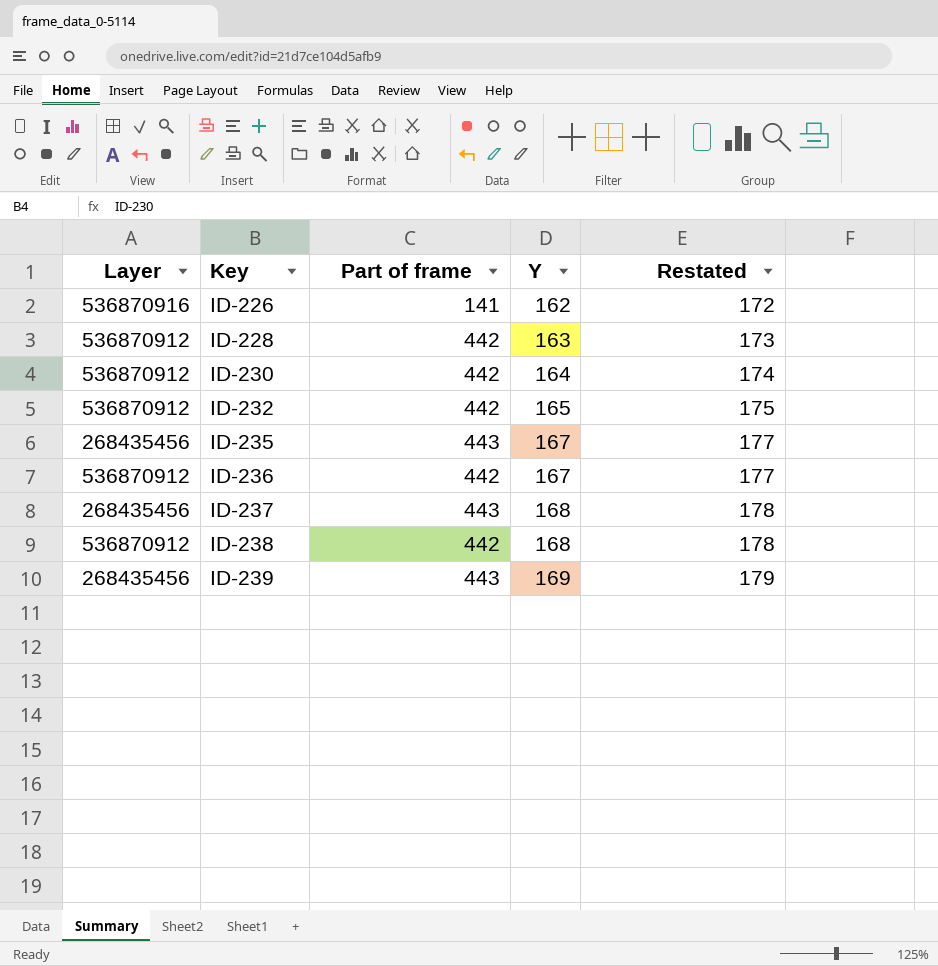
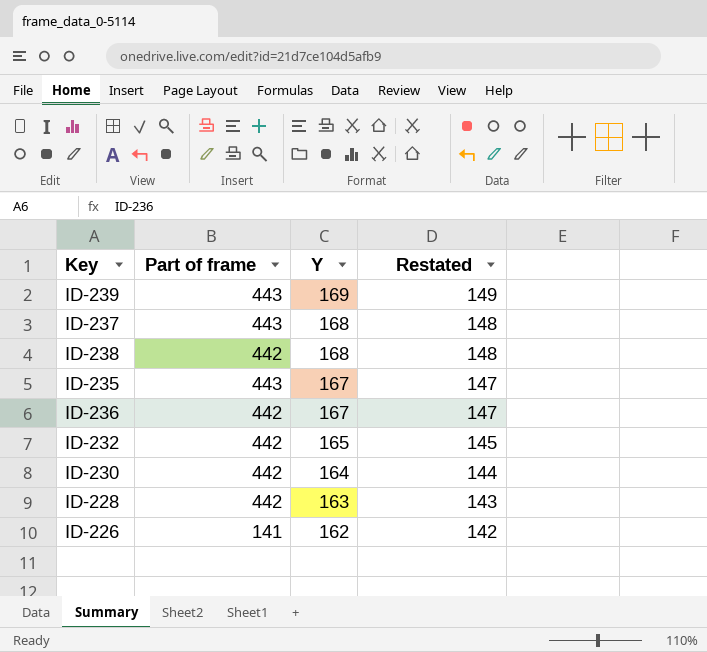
row order: Key ascending -> Y descending
column Layer | position: 1 -> none
column Restated | formula: [Y] + 10 -> [Y] - 20

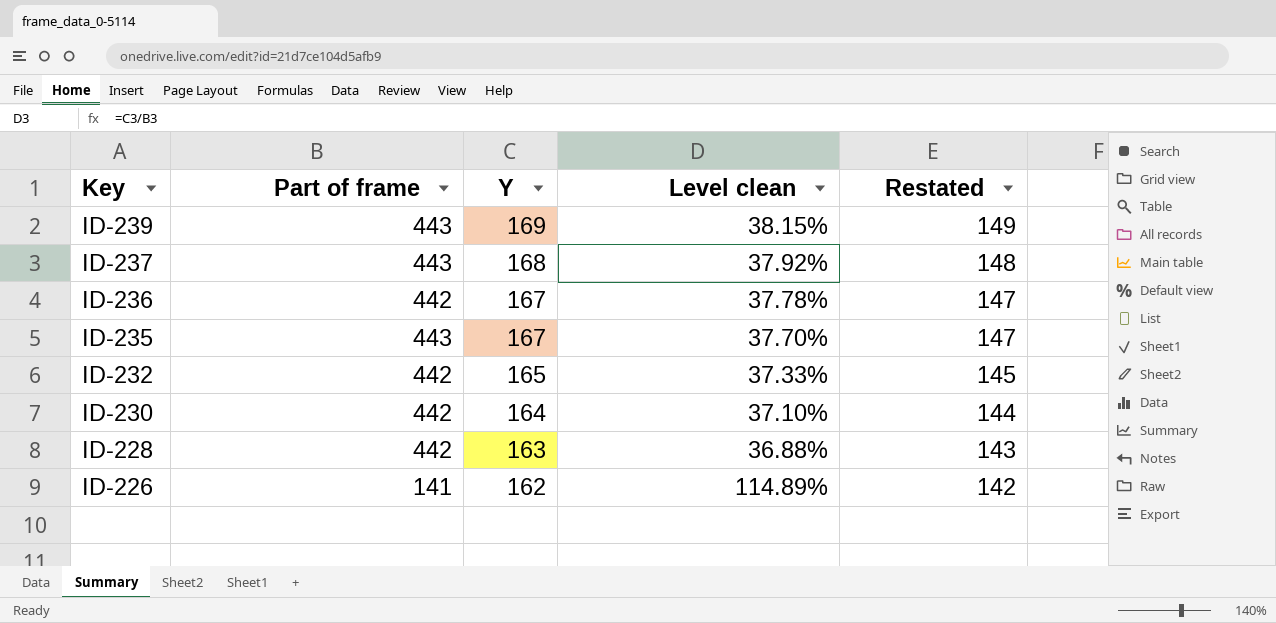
row order: Y descending -> Key descending
column Level clean | formula: none -> [Y] / [Part of frame]
row ID-238: 442 | 168 | 148 -> none

